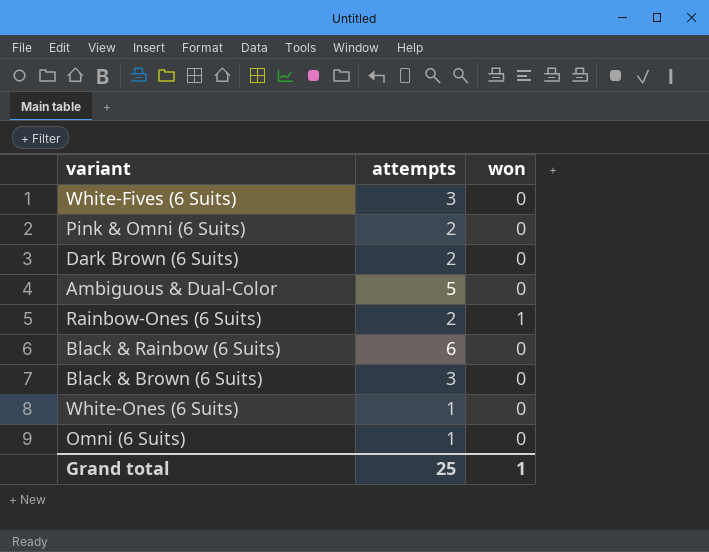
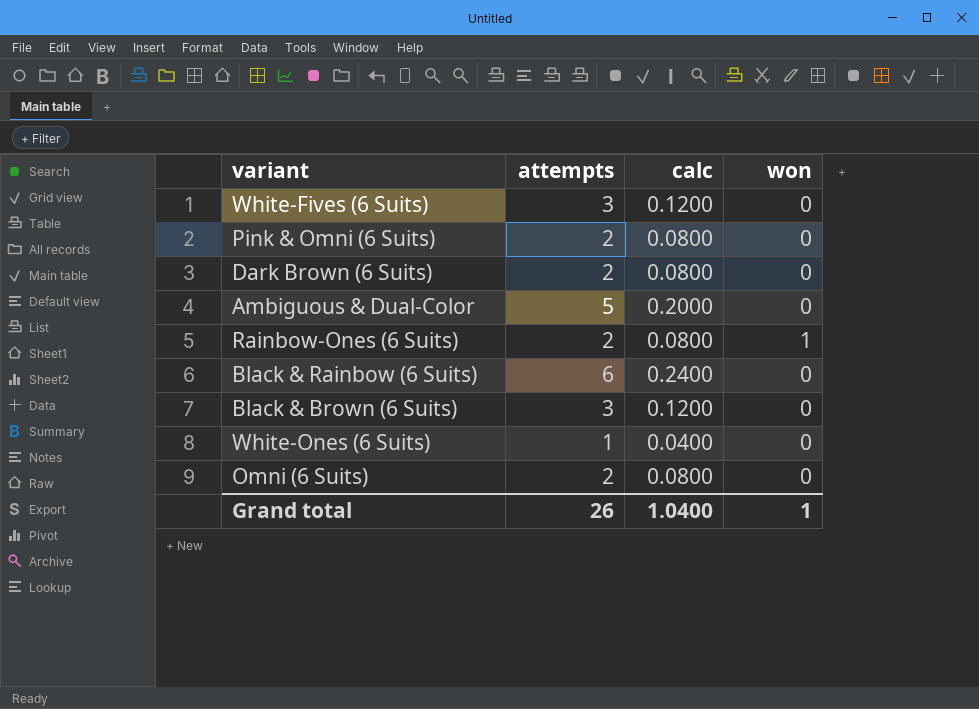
column calc | formula: none -> [attempts] * 0.04
Omni (6 Suits) | attempts: 1 -> 2
Grand total | attempts: 25 -> 26

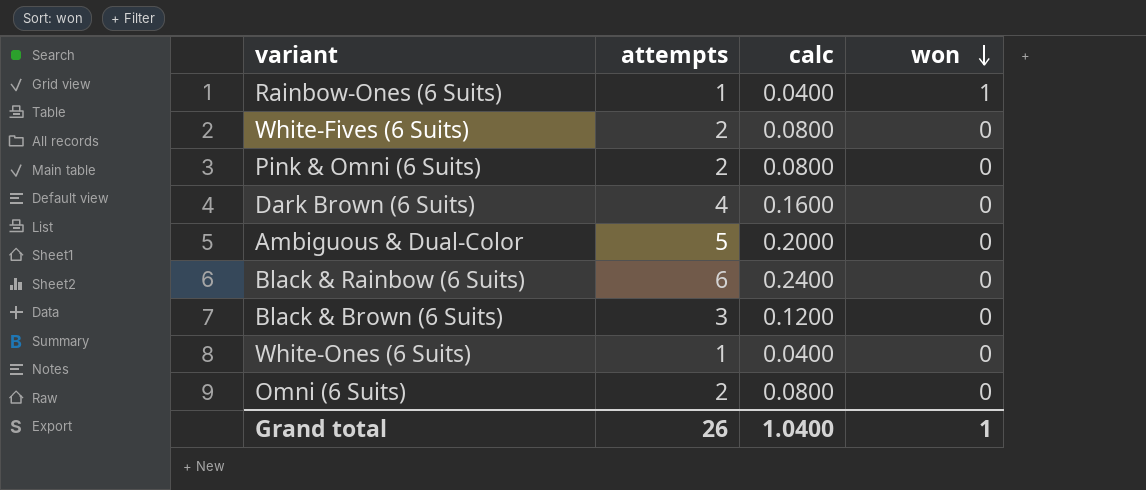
row order: none -> won descending
Rainbow-Ones (6 Suits) | attempts: 2 -> 1
Rainbow-Ones (6 Suits) | calc: 0.0800 -> 0.0400
White-Fives (6 Suits) | attempts: 3 -> 2
White-Fives (6 Suits) | calc: 0.1200 -> 0.0800
Dark Brown (6 Suits) | attempts: 2 -> 4
Dark Brown (6 Suits) | calc: 0.0800 -> 0.1600

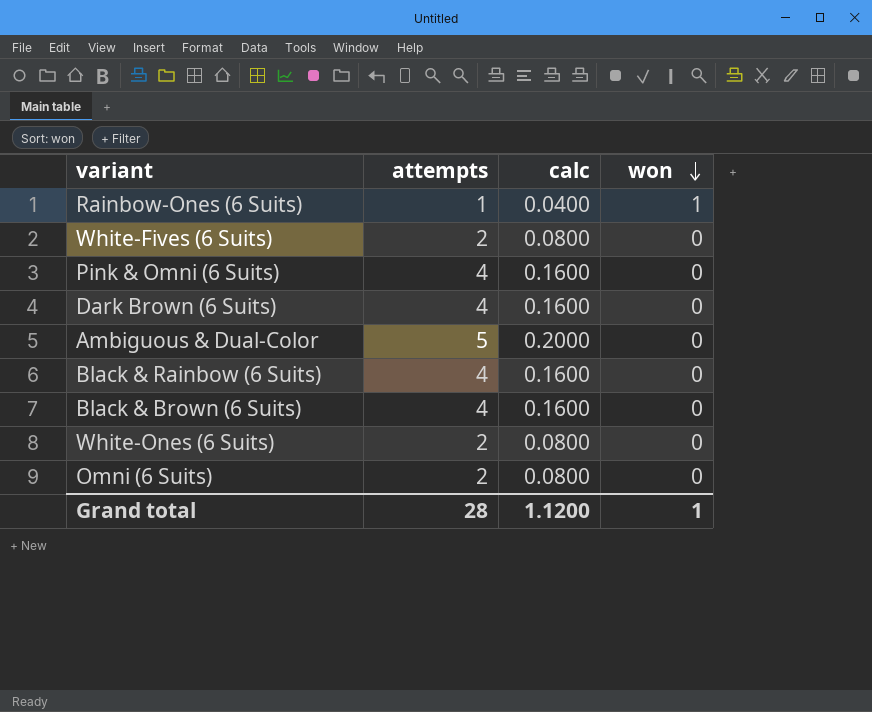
Pink & Omni (6 Suits) | attempts: 2 -> 4
Pink & Omni (6 Suits) | calc: 0.0800 -> 0.1600
Black & Rainbow (6 Suits) | attempts: 6 -> 4
Black & Rainbow (6 Suits) | calc: 0.2400 -> 0.1600
Black & Brown (6 Suits) | attempts: 3 -> 4
Black & Brown (6 Suits) | calc: 0.1200 -> 0.1600
White-Ones (6 Suits) | attempts: 1 -> 2
White-Ones (6 Suits) | calc: 0.0400 -> 0.0800
Grand total | attempts: 26 -> 28
Grand total | calc: 1.0400 -> 1.1200

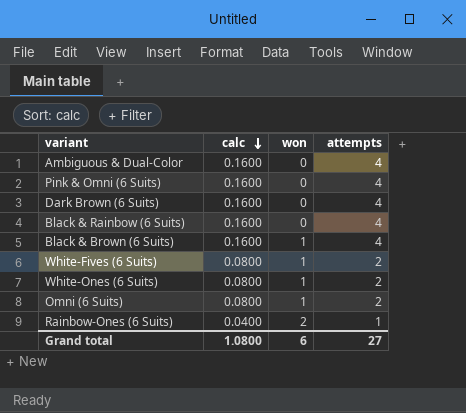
row order: won descending -> calc descending
column attempts | position: 2 -> 4
Ambiguous & Dual-Color | calc: 0.2000 -> 0.1600
Ambiguous & Dual-Color | attempts: 5 -> 4
Black & Brown (6 Suits) | won: 0 -> 1
White-Fives (6 Suits) | won: 0 -> 1
White-Ones (6 Suits) | won: 0 -> 1
Omni (6 Suits) | won: 0 -> 1
Rainbow-Ones (6 Suits) | won: 1 -> 2
Grand total | calc: 1.1200 -> 1.0800
Grand total | won: 1 -> 6
Grand total | attempts: 28 -> 27

